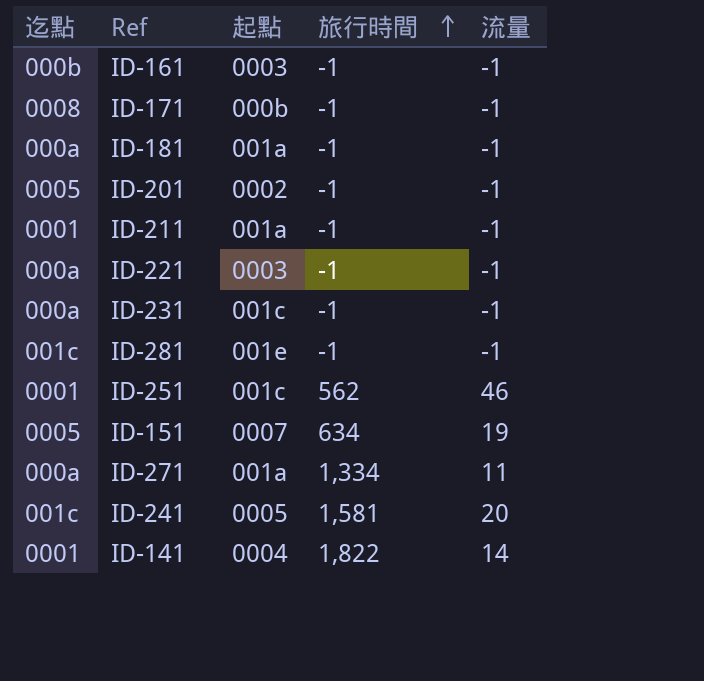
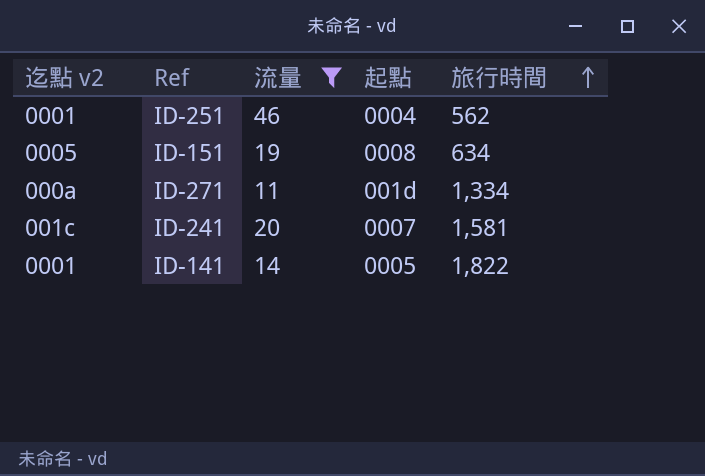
filter: none -> 流量 != -1
column name: 迄點 -> 迄點 v2
column 流量 | position: 5 -> 3
ID-251 | 起點: 001c -> 0004
ID-151 | 起點: 0007 -> 0008
ID-271 | 起點: 001a -> 001d
ID-241 | 起點: 0005 -> 0007
ID-141 | 起點: 0004 -> 0005

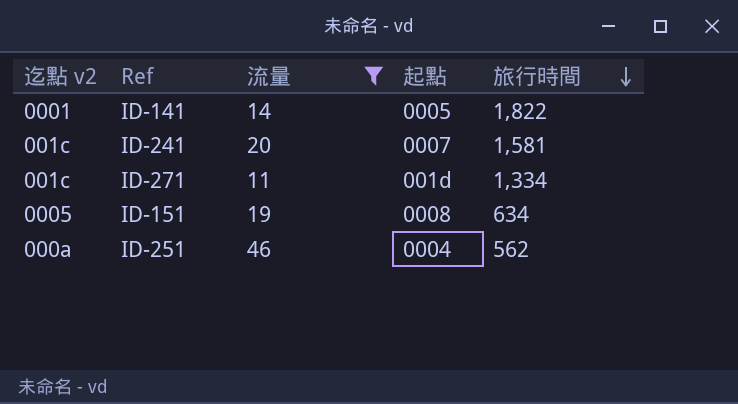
row order: 旅行時間 ascending -> 旅行時間 descending
ID-271 | 迄點 v2: 000a -> 001c
ID-251 | 迄點 v2: 0001 -> 000a

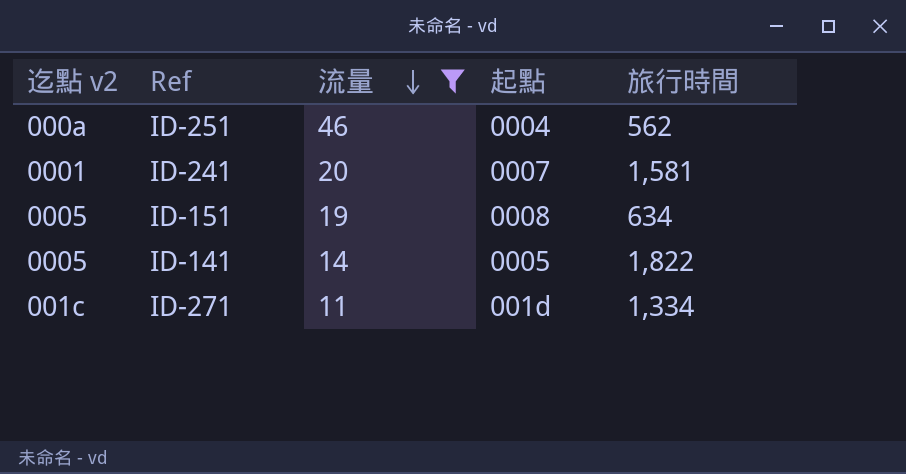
row order: 旅行時間 descending -> 流量 descending
ID-241 | 迄點 v2: 001c -> 0001
ID-141 | 迄點 v2: 0001 -> 0005

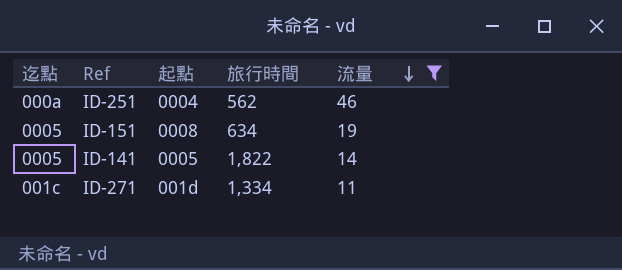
column name: 迄點 v2 -> 迄點
column 流量 | position: 3 -> 5
row ID-241: 0001 | 20 | 0007 | 1,581 -> none

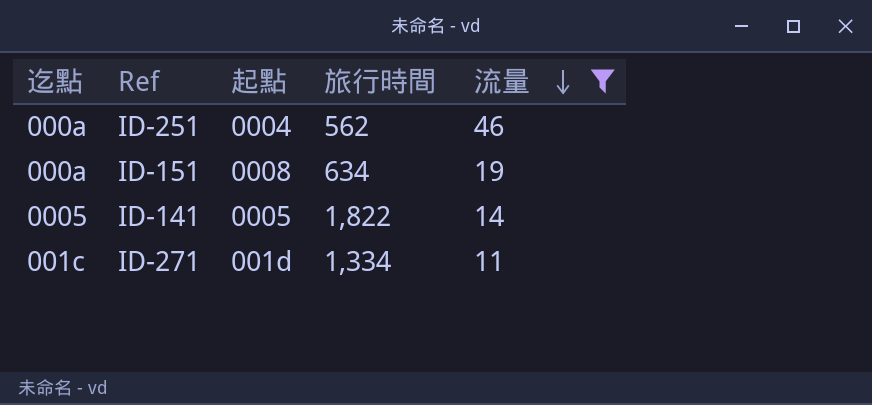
ID-151 | 迄點: 0005 -> 000a

